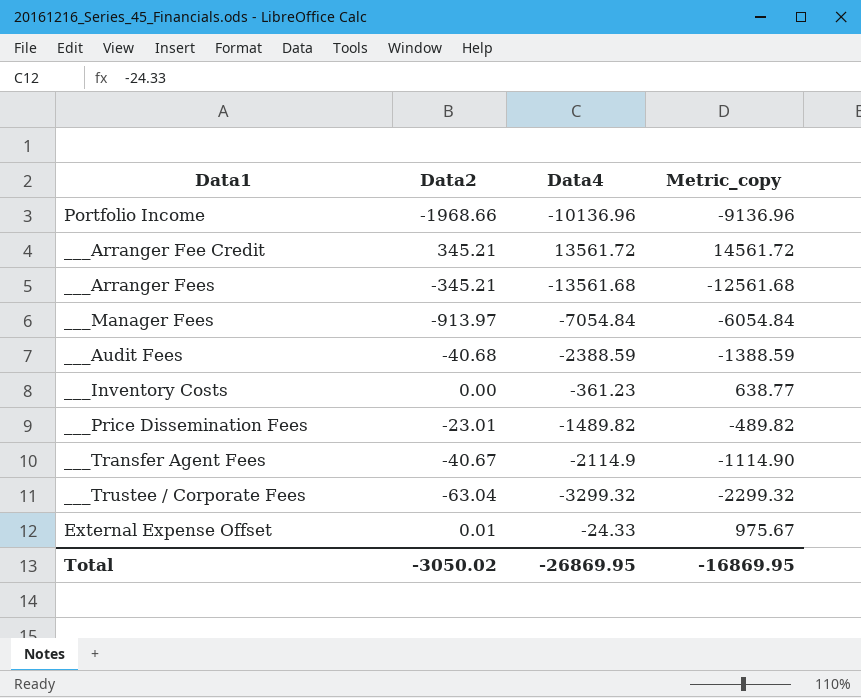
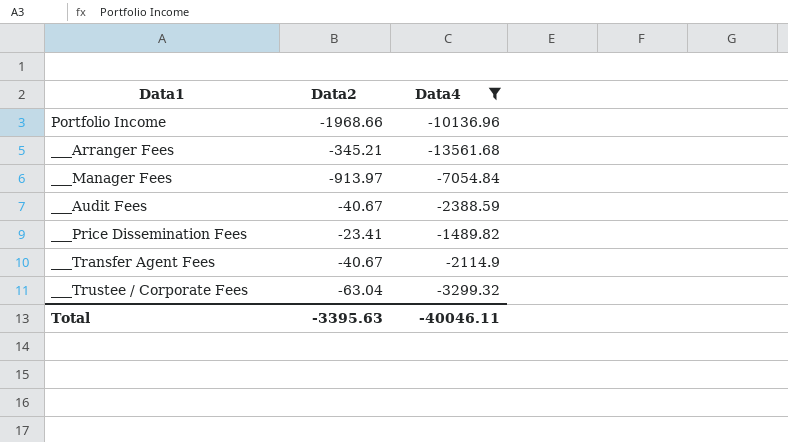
filter: none -> Data4 <= -1489.82
column Metric_copy | formula: [Data4] + 1000 -> none
___Audit Fees | Data2: -40.68 -> -40.67
___Price Dissemination Fees | Data2: -23.01 -> -23.41
Total | Data2: -3050.02 -> -3395.63
Total | Data4: -26869.95 -> -40046.11

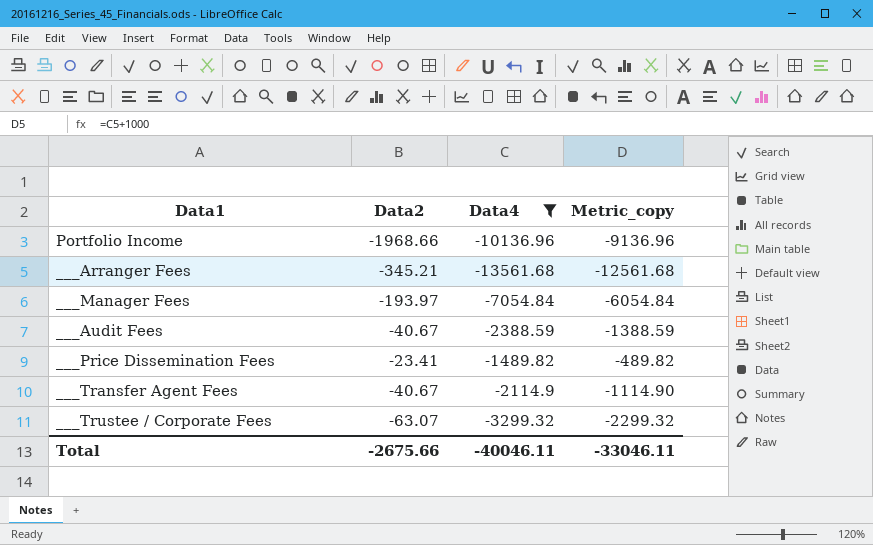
column Metric_copy | formula: none -> [Data4] + 1000
___Manager Fees | Data2: -913.97 -> -193.97
___Trustee / Corporate Fees | Data2: -63.04 -> -63.07
Total | Data2: -3395.63 -> -2675.66

